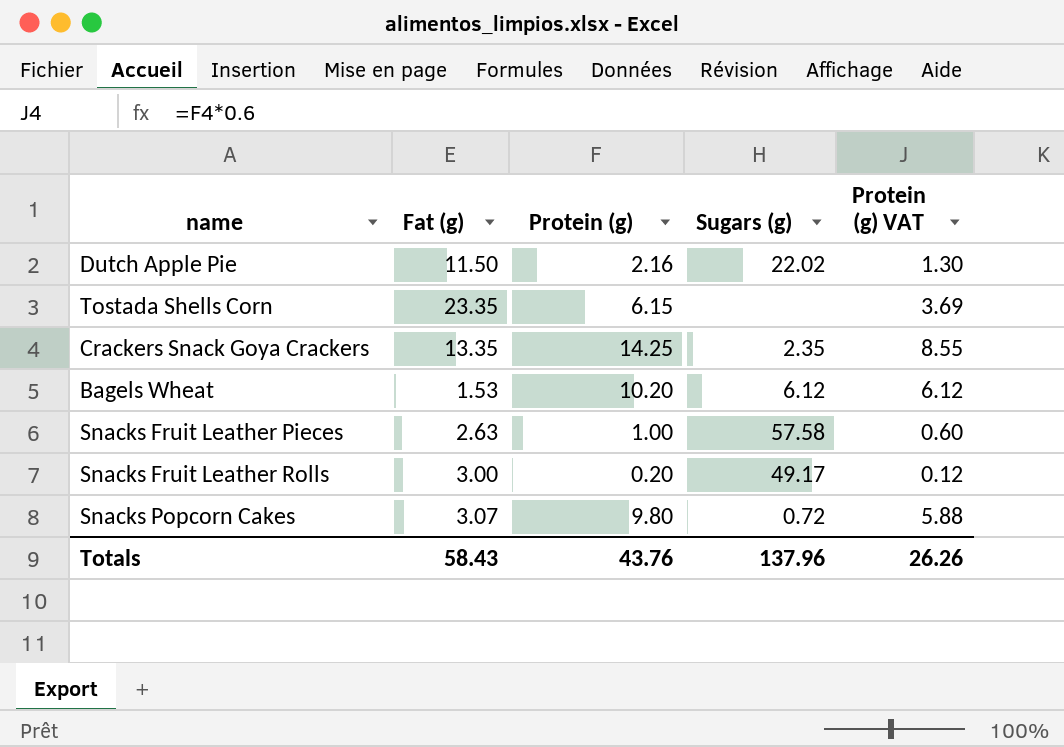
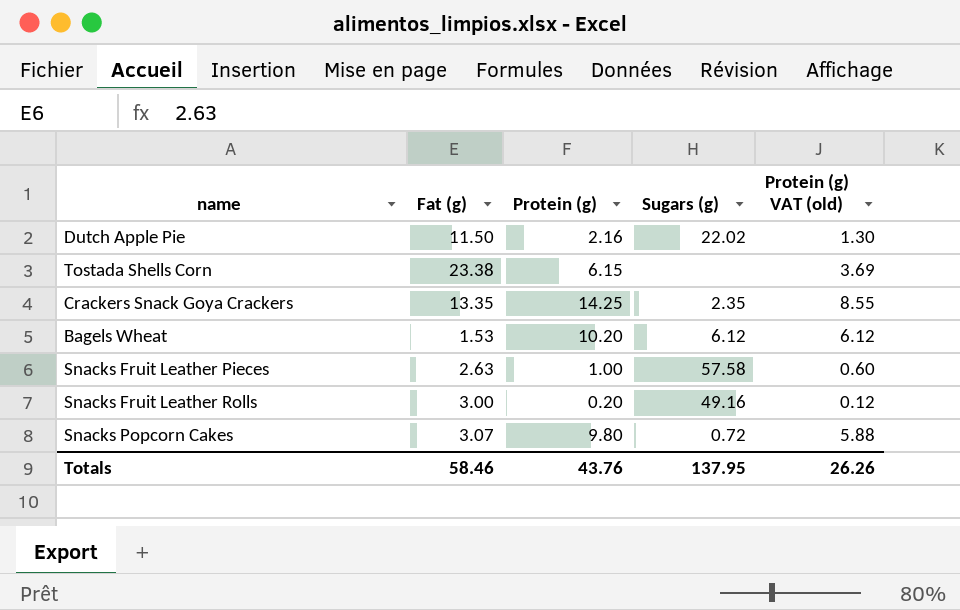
column name: Protein (g) VAT -> Protein (g) VAT (old)
Tostada Shells Corn | Fat (g): 23.35 -> 23.38
Snacks Fruit Leather Rolls | Sugars (g): 49.17 -> 49.16
Totals | Fat (g): 58.43 -> 58.46
Totals | Sugars (g): 137.96 -> 137.95

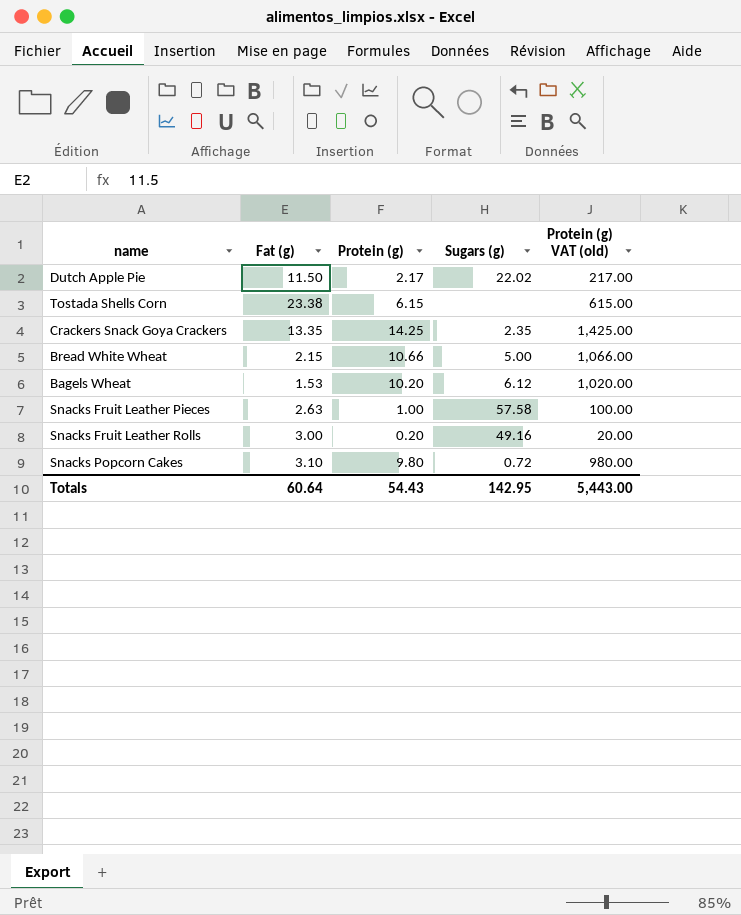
column Protein (g) VAT (old) | formula: [Protein (g)] * 0.6 -> [Protein (g)] * 100
Dutch Apple Pie | Protein (g): 2.16 -> 2.17
row Bread White Wheat: none -> 2.15 | 10.66 | 5.00 | 1,066.00
Snacks Popcorn Cakes | Fat (g): 3.07 -> 3.10
Totals | Fat (g): 58.46 -> 60.64
Totals | Protein (g): 43.76 -> 54.43
Totals | Sugars (g): 137.95 -> 142.95
Totals | Protein (g) VAT (old): 26.26 -> 5,443.00

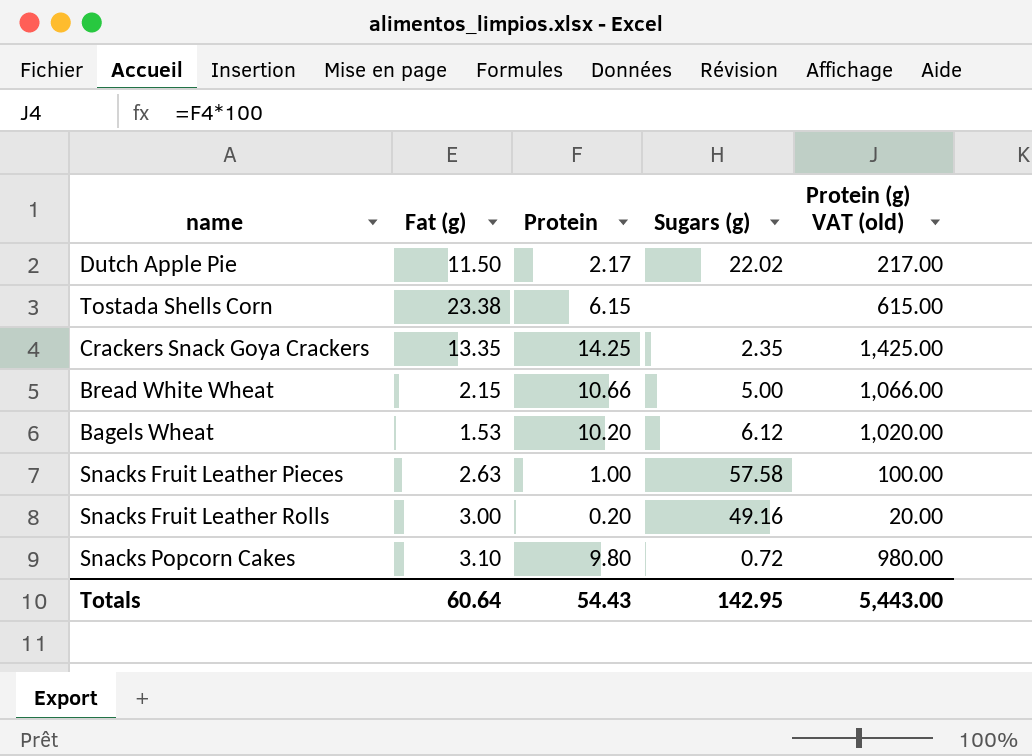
column name: Protein (g) -> Protein

